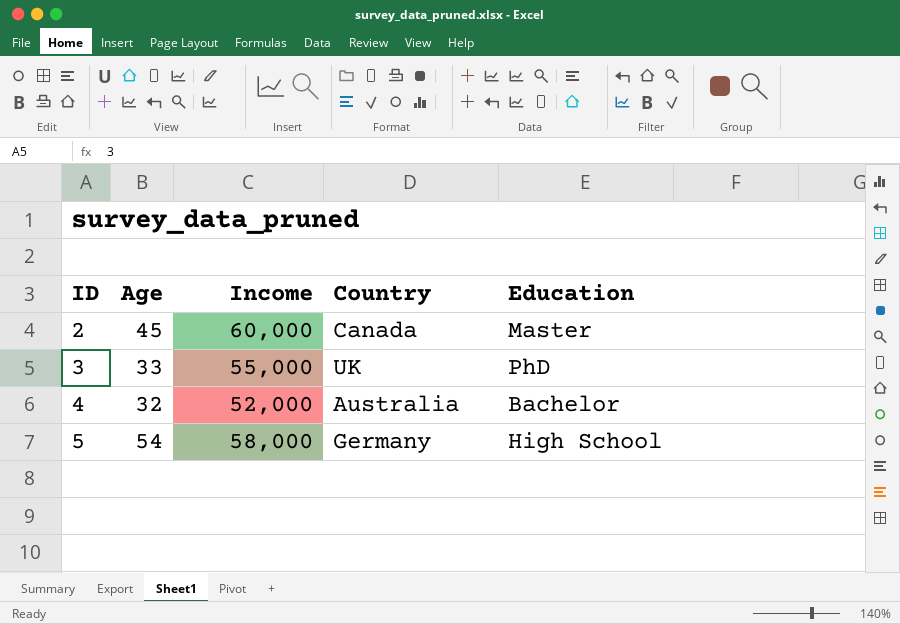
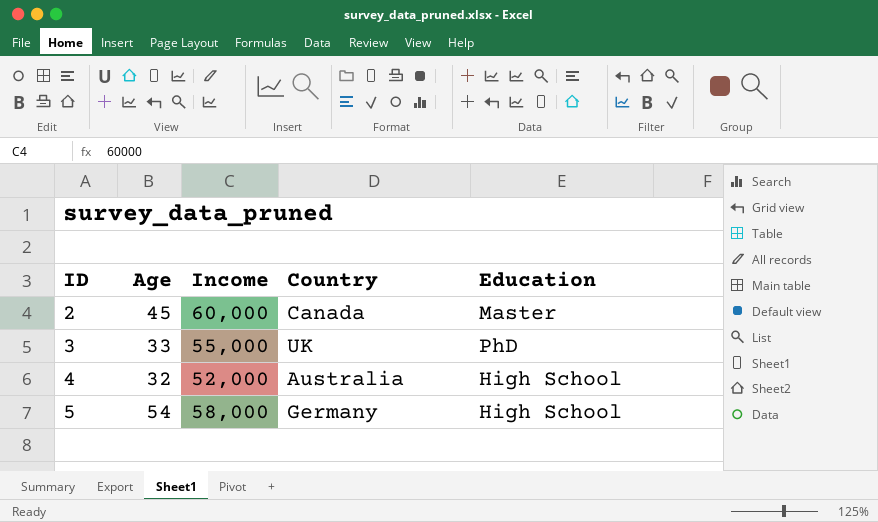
4 | Education: Bachelor -> High School

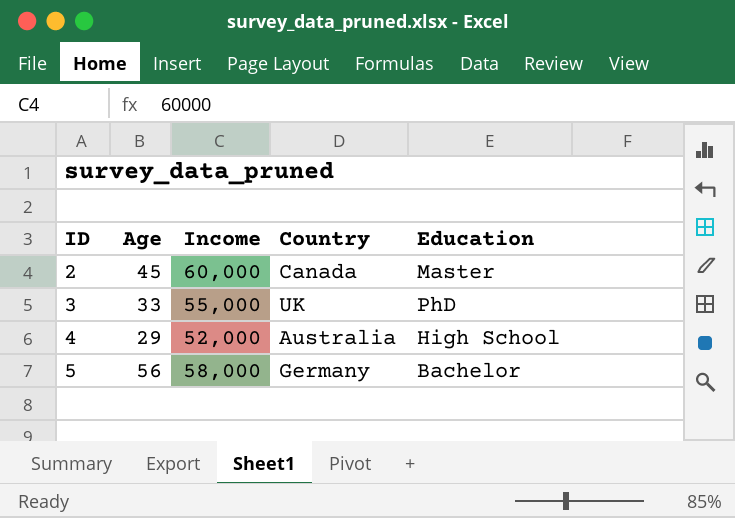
4 | Age: 32 -> 29
5 | Age: 54 -> 56
5 | Education: High School -> Bachelor

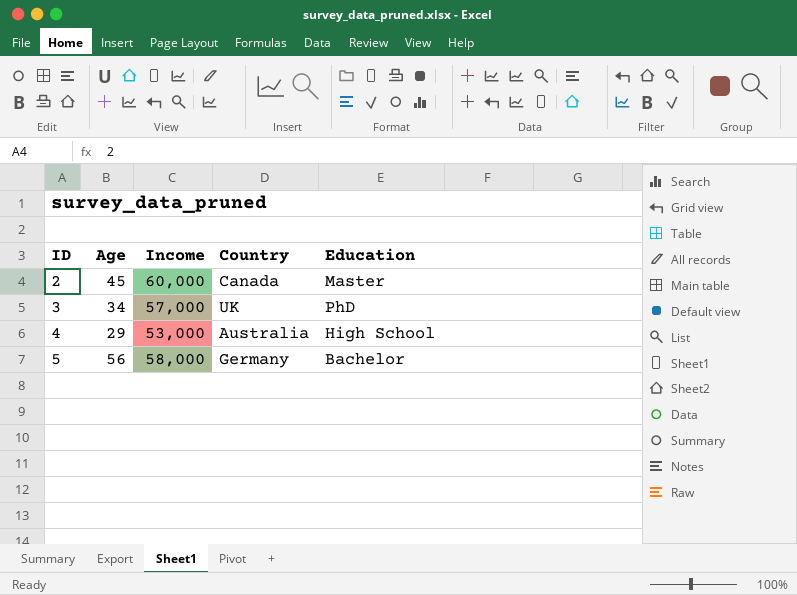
3 | Age: 33 -> 34
3 | Income: 55,000 -> 57,000
4 | Income: 52,000 -> 53,000

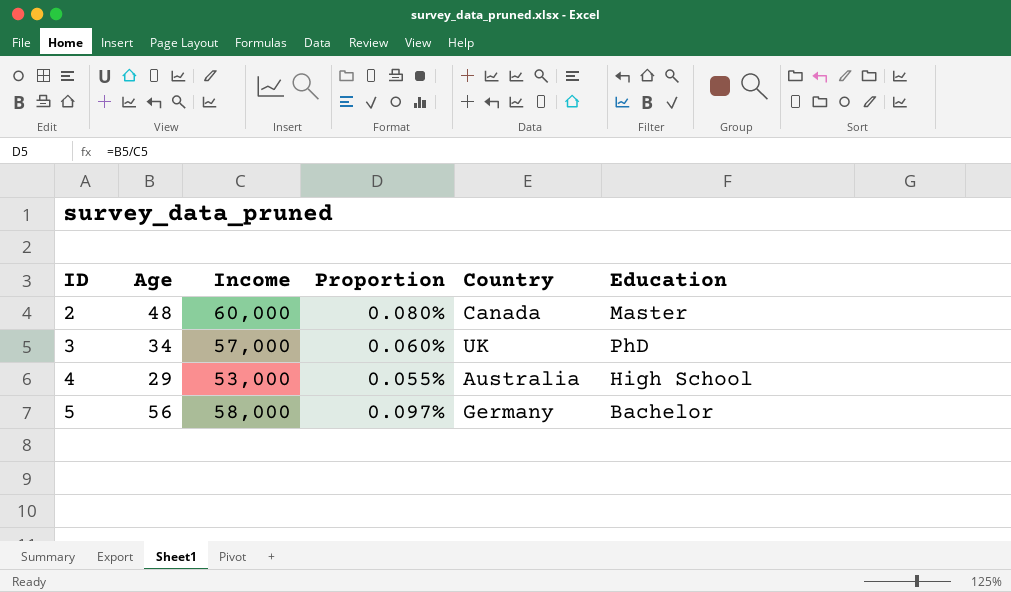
column Proportion | formula: none -> [Age] / [Income]
2 | Age: 45 -> 48

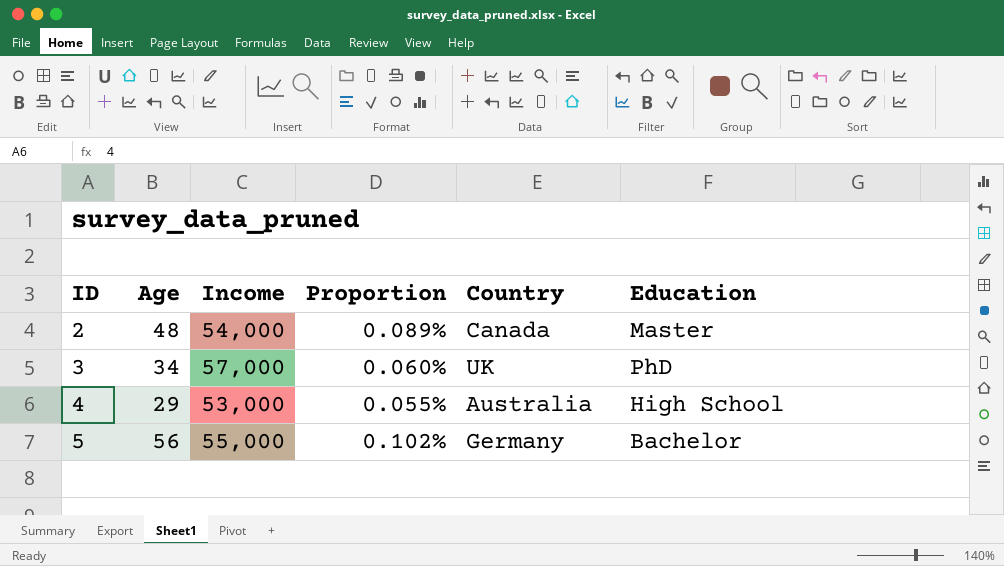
2 | Income: 60,000 -> 54,000
2 | Proportion: 0.080% -> 0.089%
5 | Income: 58,000 -> 55,000
5 | Proportion: 0.097% -> 0.102%

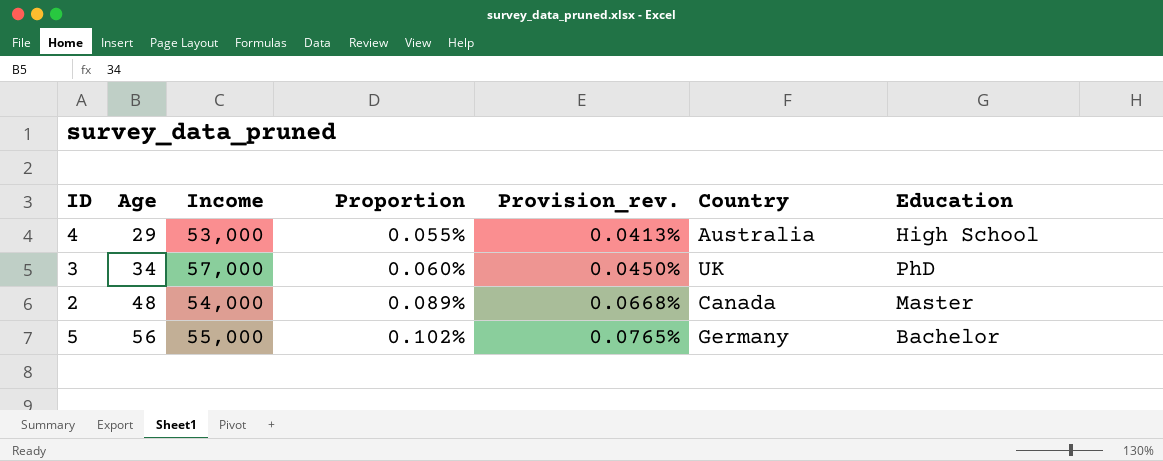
row order: ID ascending -> Age ascending
column Provision_rev. | formula: none -> [Proportion] * 0.75

